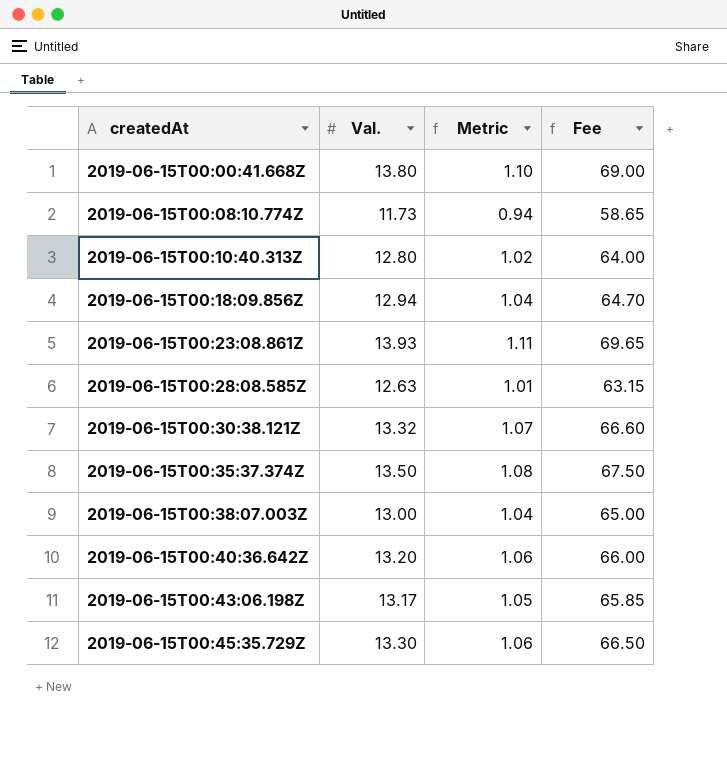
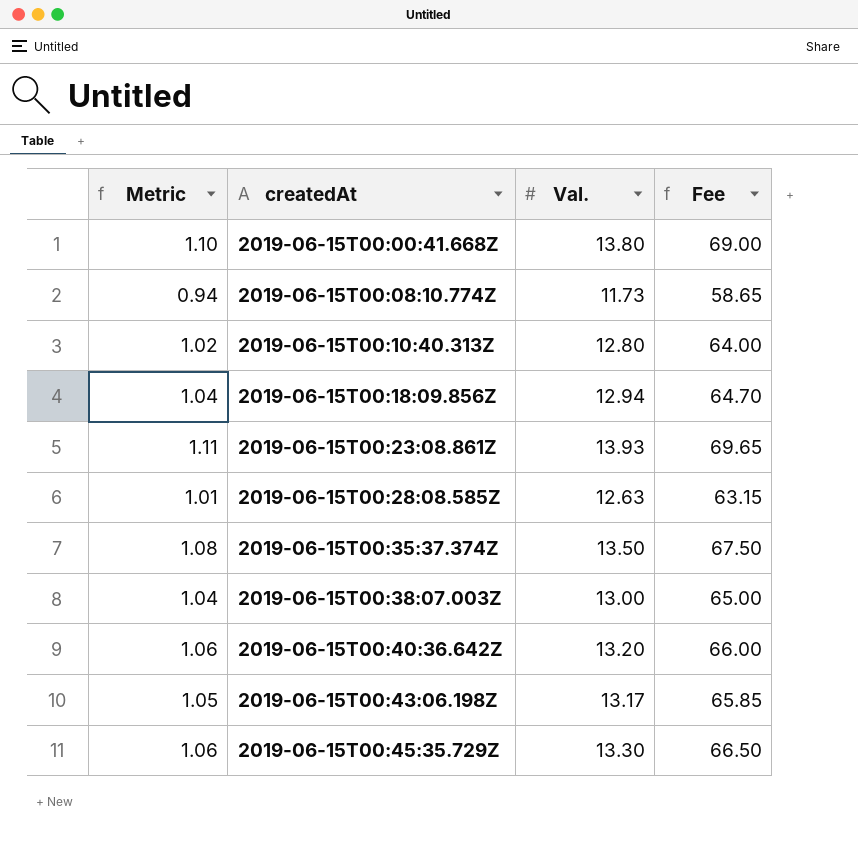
column Metric | position: 3 -> 1
row 2019-06-15T00:30:38.121Z: 13.32 | 1.07 | 66.60 -> none

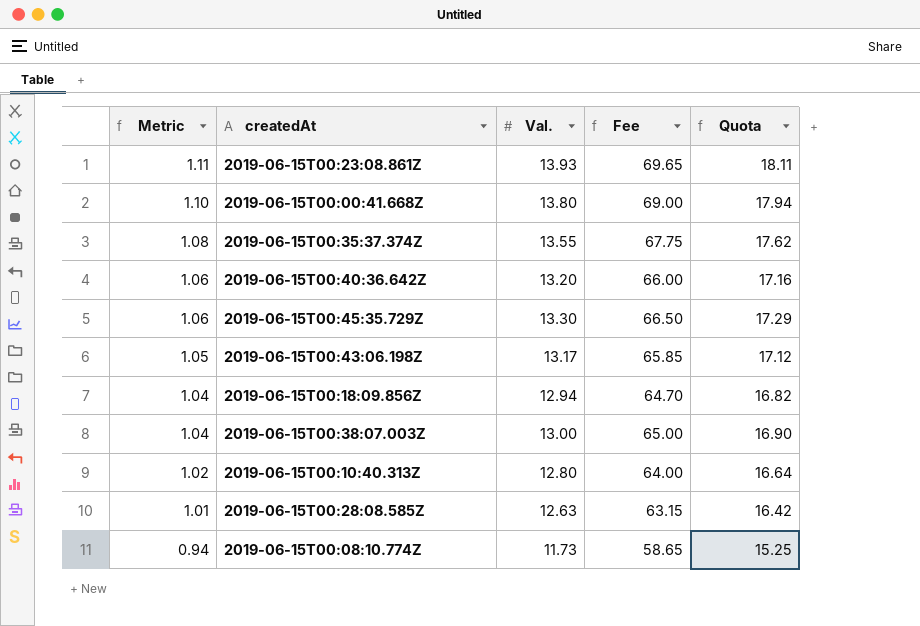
row order: createdAt ascending -> Metric descending
column Quota | formula: none -> [Val.] * 1.3
2019-06-15T00:35:37.374Z | Val.: 13.50 -> 13.55
2019-06-15T00:35:37.374Z | Fee: 67.50 -> 67.75

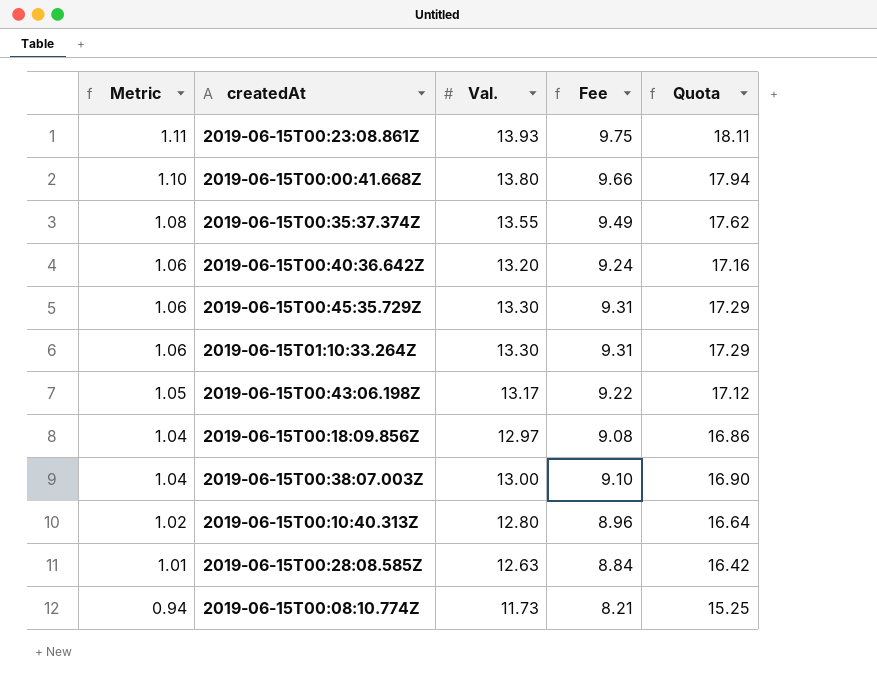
column Fee | formula: [Val.] * 5 -> [Val.] * 0.7
row 2019-06-15T01:10:33.264Z: none -> 1.06 | 13.30 | 9.31 | 17.29
2019-06-15T00:18:09.856Z | Val.: 12.94 -> 12.97
2019-06-15T00:18:09.856Z | Quota: 16.82 -> 16.86

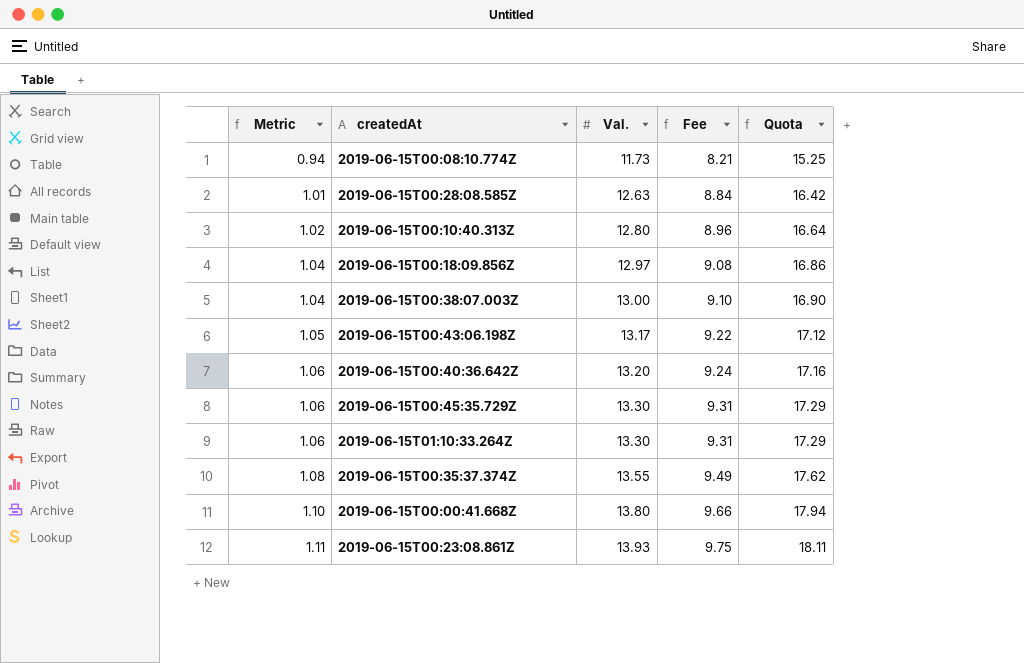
row order: Metric descending -> Metric ascending

